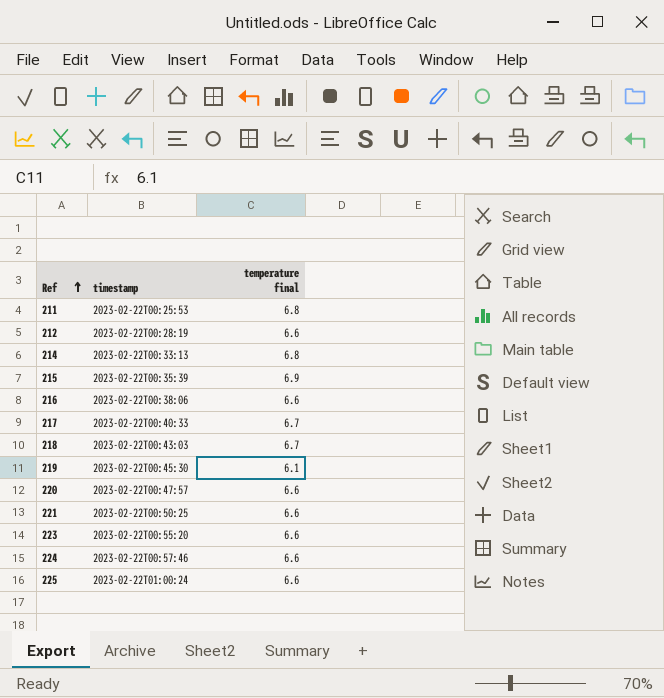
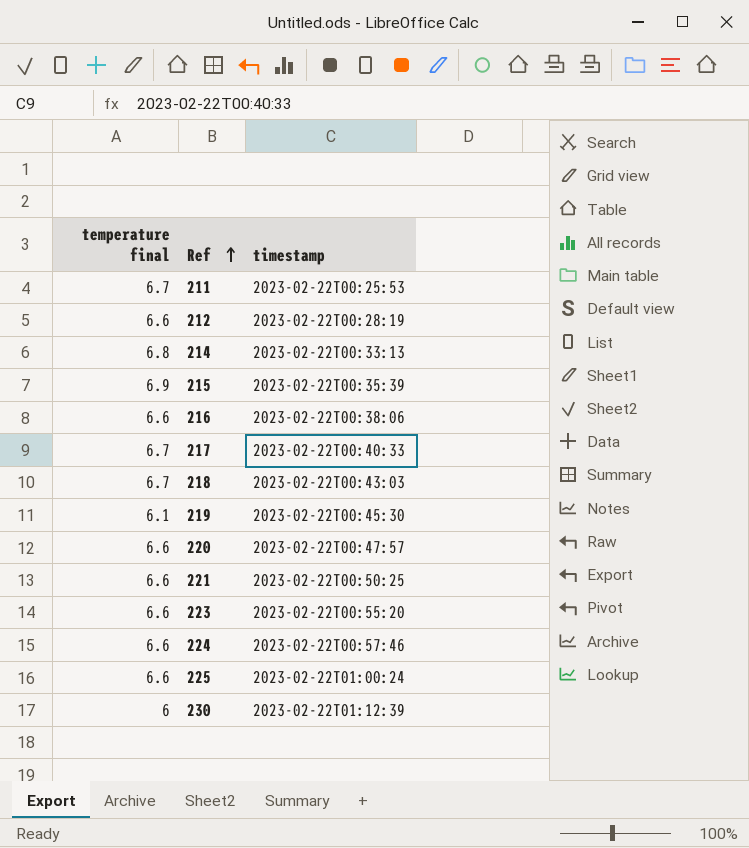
column temperature final | position: 3 -> 1
211 | temperature final: 6.8 -> 6.7
row 230: none -> 6 | 2023-02-22T01:12:39

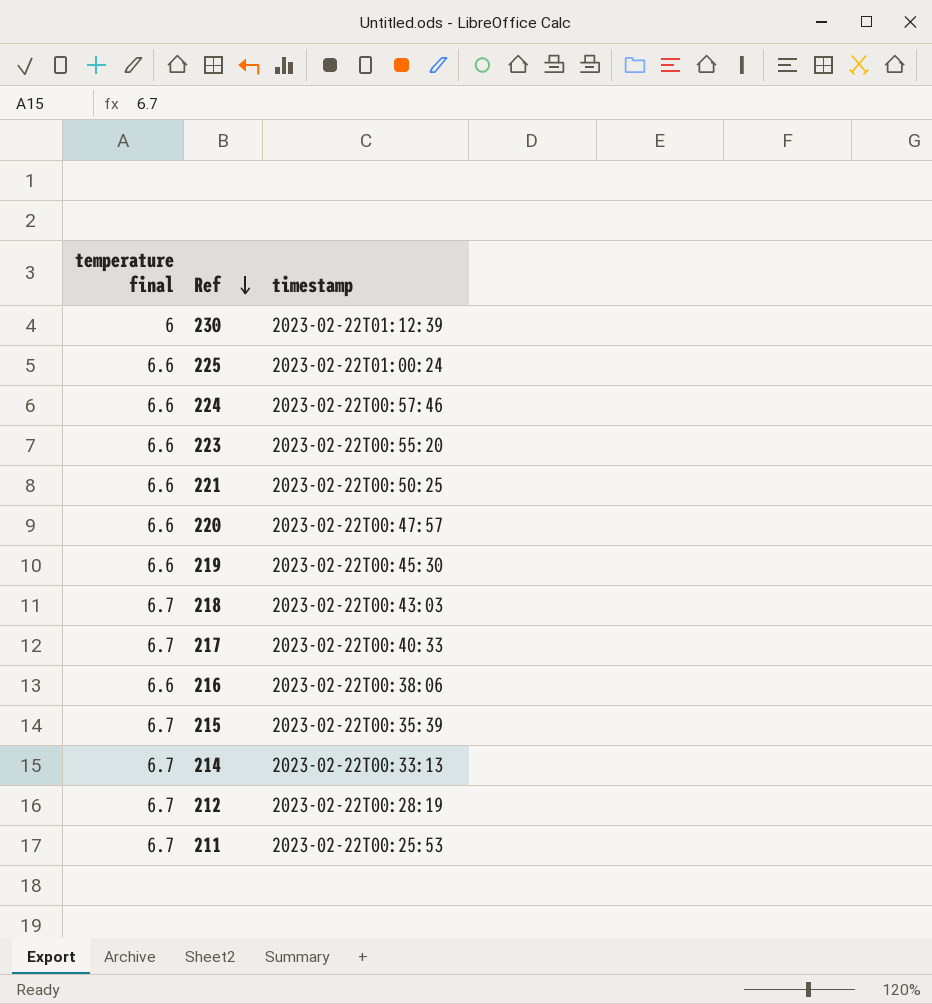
row order: Ref ascending -> Ref descending
219 | temperature final: 6.1 -> 6.6
215 | temperature final: 6.9 -> 6.7
214 | temperature final: 6.8 -> 6.7
212 | temperature final: 6.6 -> 6.7

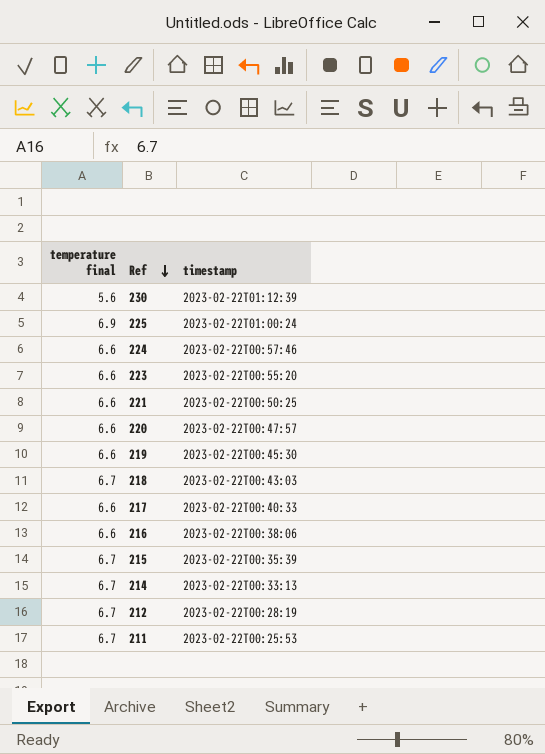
230 | temperature final: 6 -> 5.6
225 | temperature final: 6.6 -> 6.9
217 | temperature final: 6.7 -> 6.6

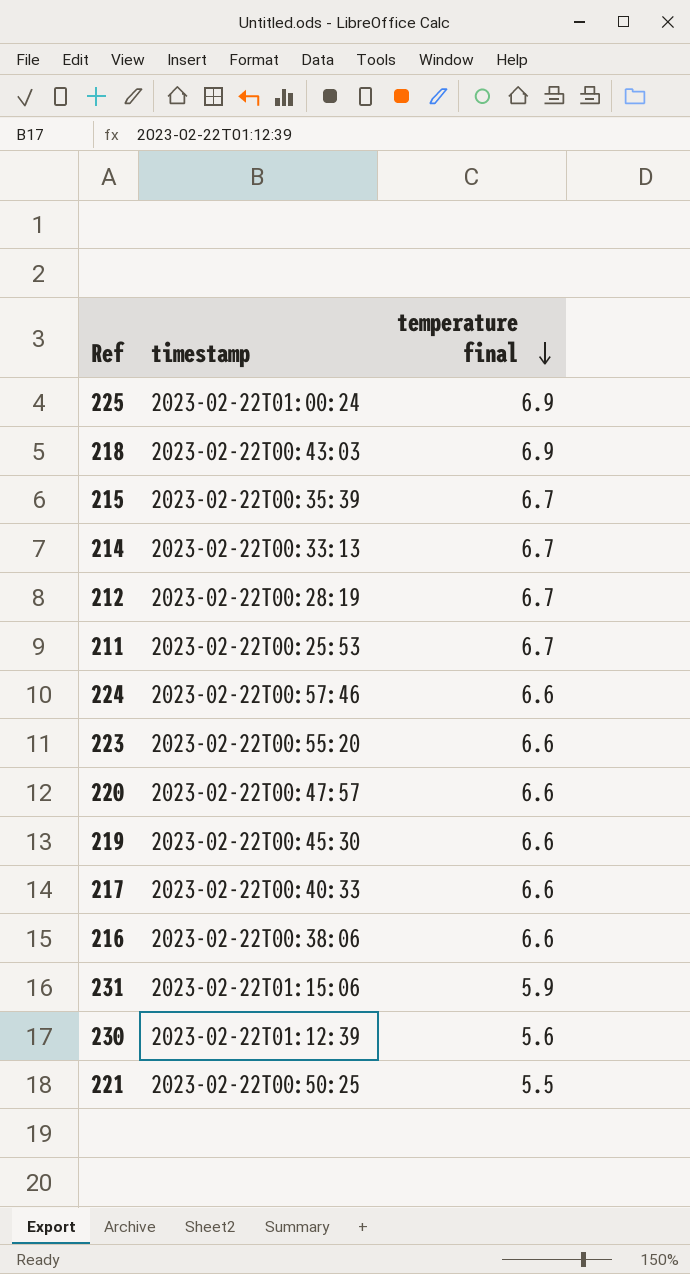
row order: Ref descending -> temperature final descending
column temperature final | position: 1 -> 3
218 | temperature final: 6.7 -> 6.9
row 231: none -> 2023-02-22T01:15:06 | 5.9
221 | temperature final: 6.6 -> 5.5

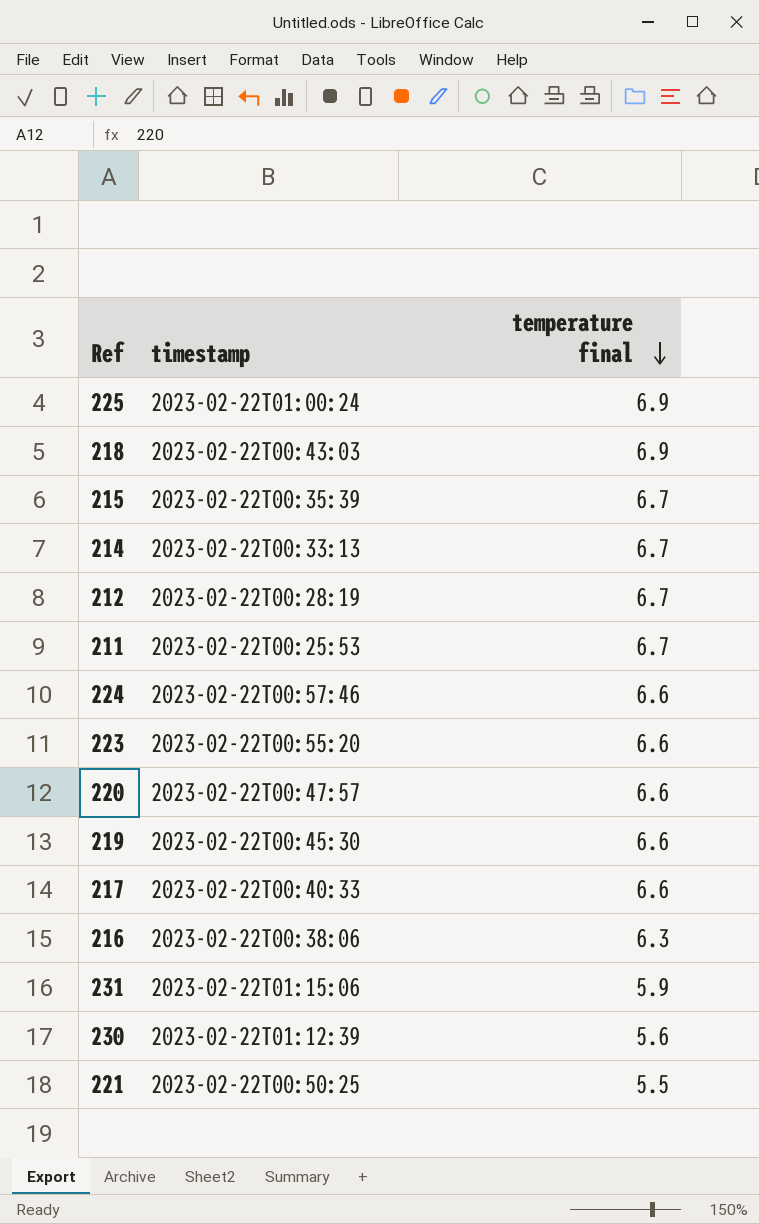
216 | temperature final: 6.6 -> 6.3

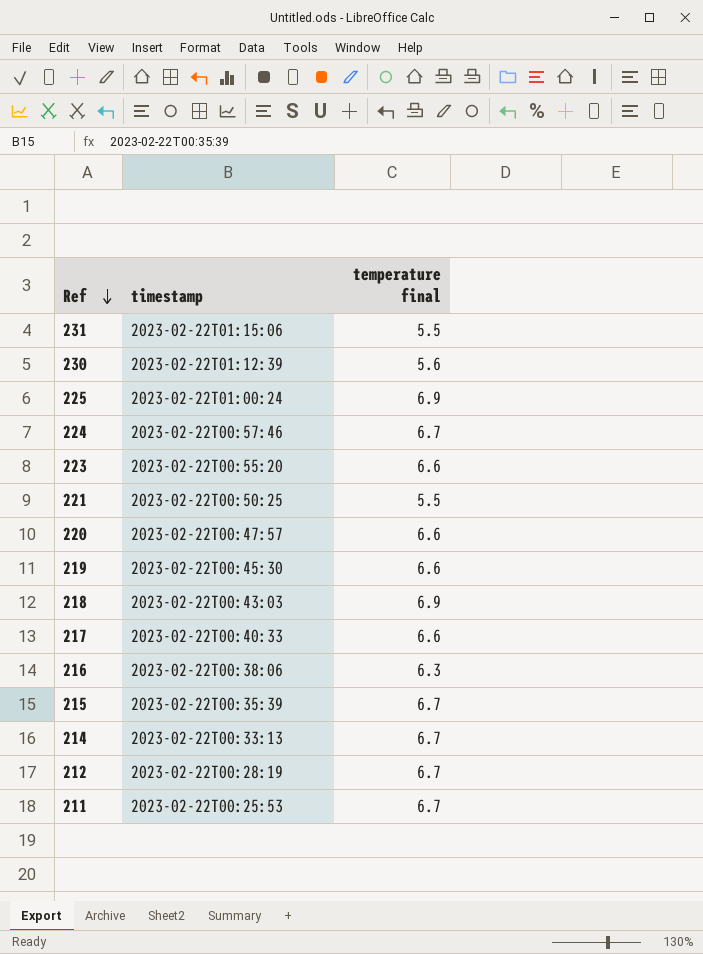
row order: temperature final descending -> Ref descending
231 | temperature final: 5.9 -> 5.5
224 | temperature final: 6.6 -> 6.7

